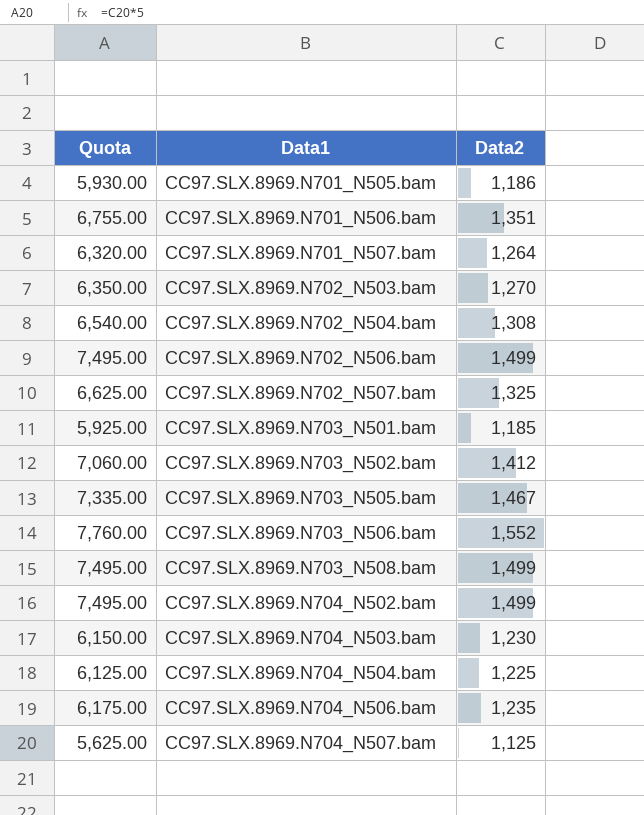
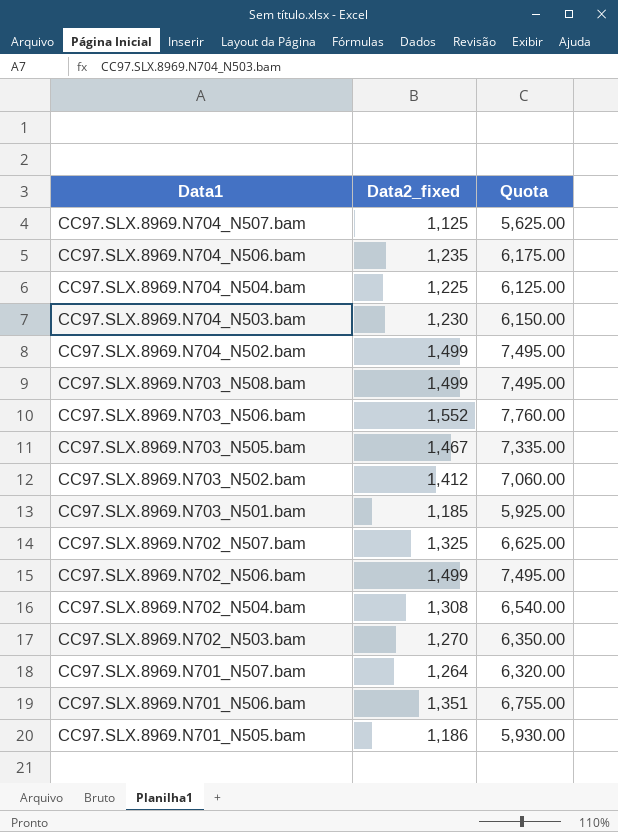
row order: Data1 ascending -> Data1 descending
column name: Data2 -> Data2_fixed
column Quota | position: 1 -> 3

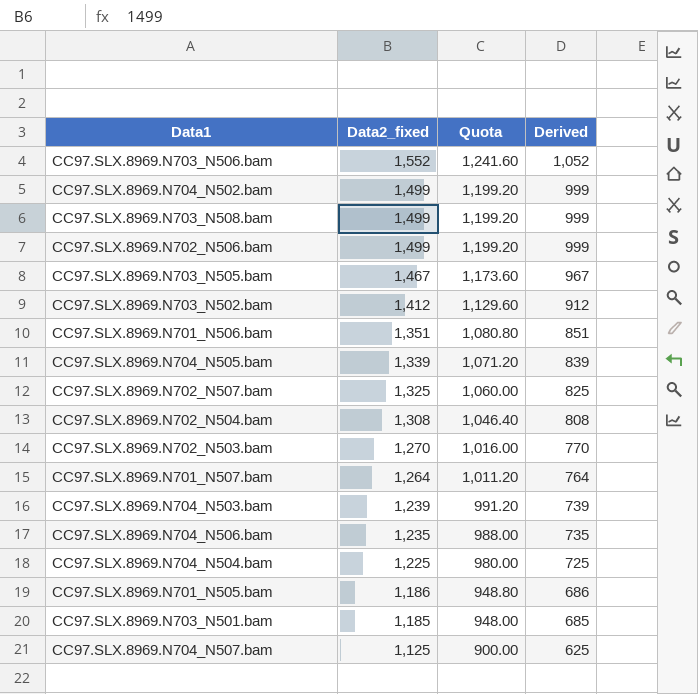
row order: Data1 descending -> Data2_fixed descending
column Quota | formula: [Data2_fixed] * 5 -> [Data2_fixed] * 0.8
column Derived | formula: none -> [Data2_fixed] - 500
row CC97.SLX.8969.N704_N505.bam: none -> 1,339 | 1,071.20 | 839
CC97.SLX.8969.N704_N503.bam | Data2_fixed: 1,230 -> 1,239

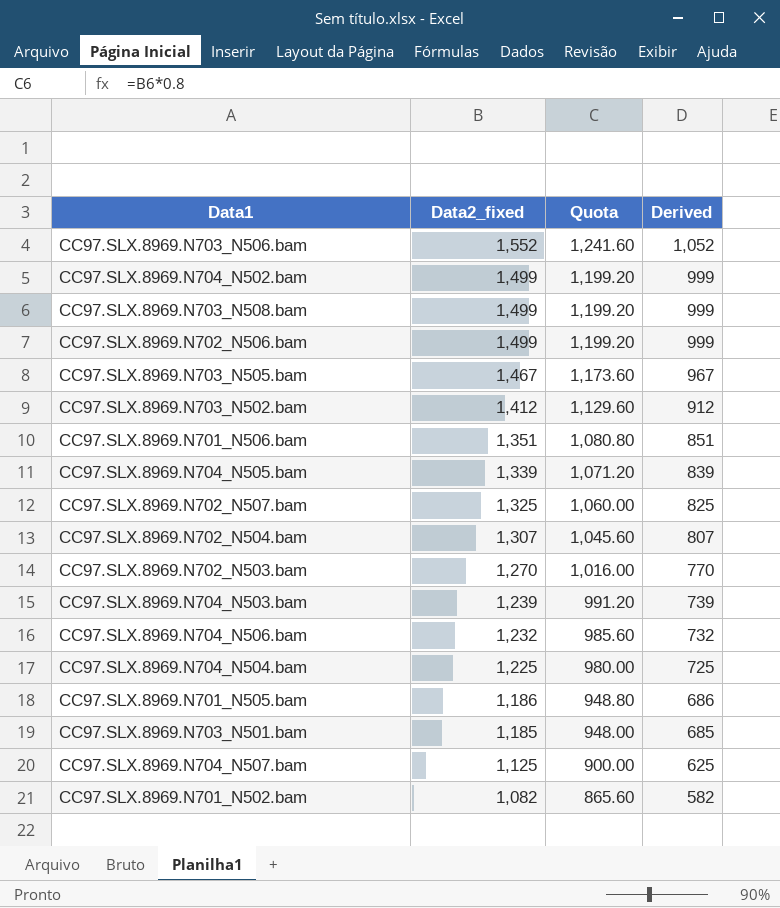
row CC97.SLX.8969.N701_N507.bam: 1,264 | 1,011.20 | 764 -> none
CC97.SLX.8969.N702_N504.bam | Data2_fixed: 1,308 -> 1,307
CC97.SLX.8969.N702_N504.bam | Quota: 1,046.40 -> 1,045.60
CC97.SLX.8969.N702_N504.bam | Derived: 808 -> 807
CC97.SLX.8969.N704_N506.bam | Data2_fixed: 1,235 -> 1,232
CC97.SLX.8969.N704_N506.bam | Quota: 988.00 -> 985.60
CC97.SLX.8969.N704_N506.bam | Derived: 735 -> 732
row CC97.SLX.8969.N701_N502.bam: none -> 1,082 | 865.60 | 582

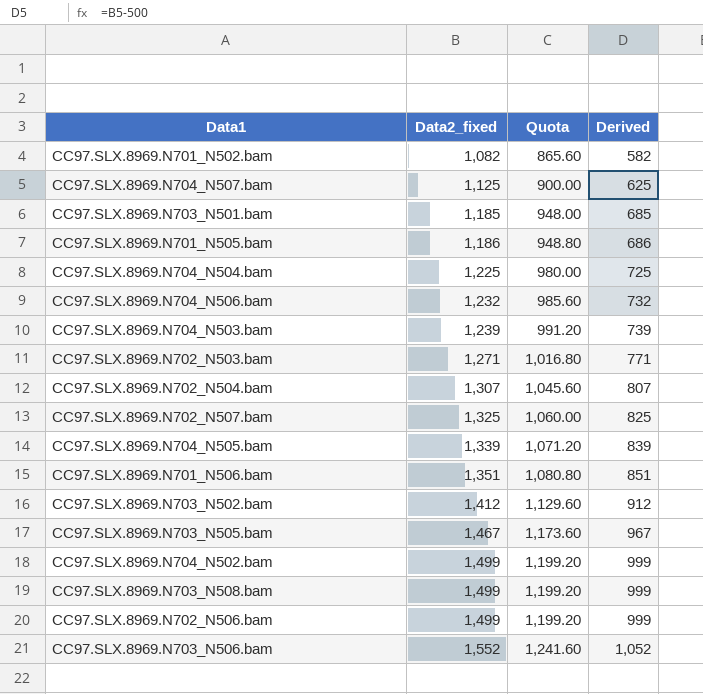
row order: Data2_fixed descending -> Data2_fixed ascending
CC97.SLX.8969.N702_N503.bam | Data2_fixed: 1,270 -> 1,271
CC97.SLX.8969.N702_N503.bam | Quota: 1,016.00 -> 1,016.80
CC97.SLX.8969.N702_N503.bam | Derived: 770 -> 771

